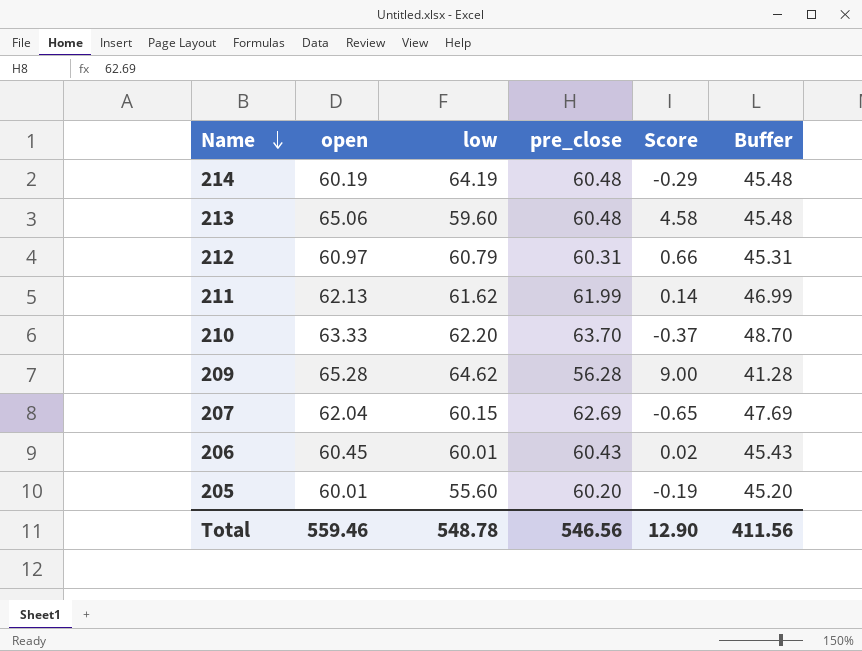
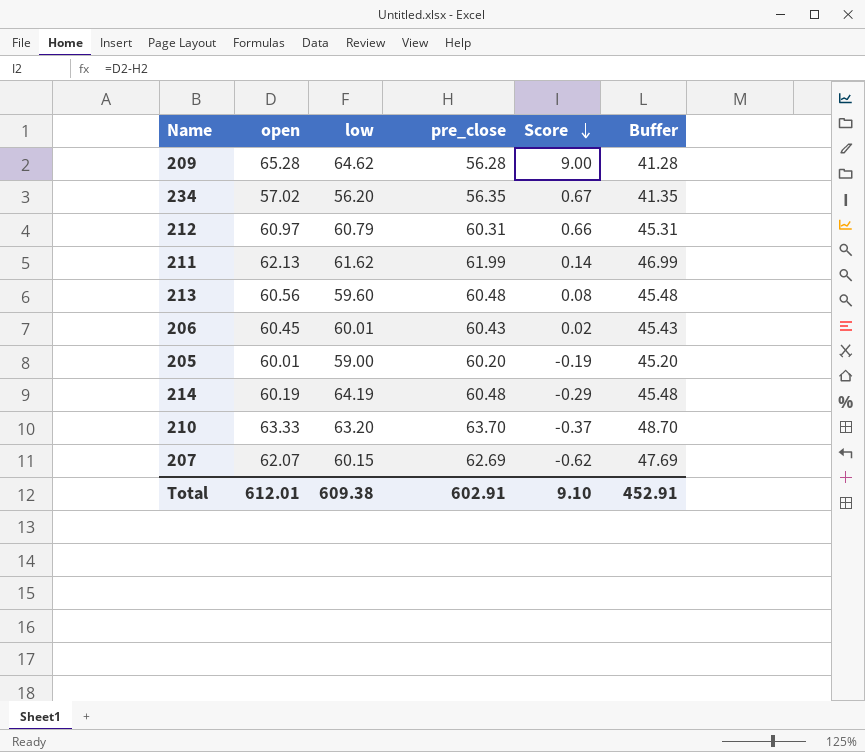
row order: Name descending -> Score descending
row 234: none -> 57.02 | 56.20 | 56.35 | 0.67 | 41.35
213 | open: 65.06 -> 60.56
213 | Score: 4.58 -> 0.08
205 | low: 55.60 -> 59.00
210 | low: 62.20 -> 63.20
207 | open: 62.04 -> 62.07
207 | Score: -0.65 -> -0.62
Total | open: 559.46 -> 612.01
Total | low: 548.78 -> 609.38
Total | pre_close: 546.56 -> 602.91
Total | Score: 12.90 -> 9.10
Total | Buffer: 411.56 -> 452.91

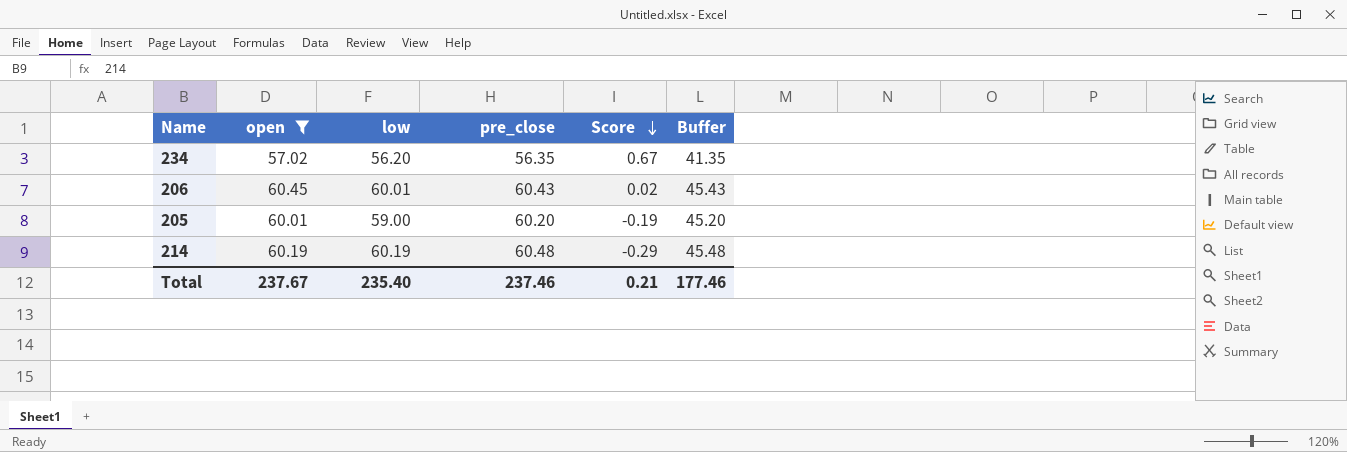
filter: none -> open <= 60.45
214 | low: 64.19 -> 60.19
Total | open: 612.01 -> 237.67
Total | low: 609.38 -> 235.40
Total | pre_close: 602.91 -> 237.46
Total | Score: 9.10 -> 0.21
Total | Buffer: 452.91 -> 177.46

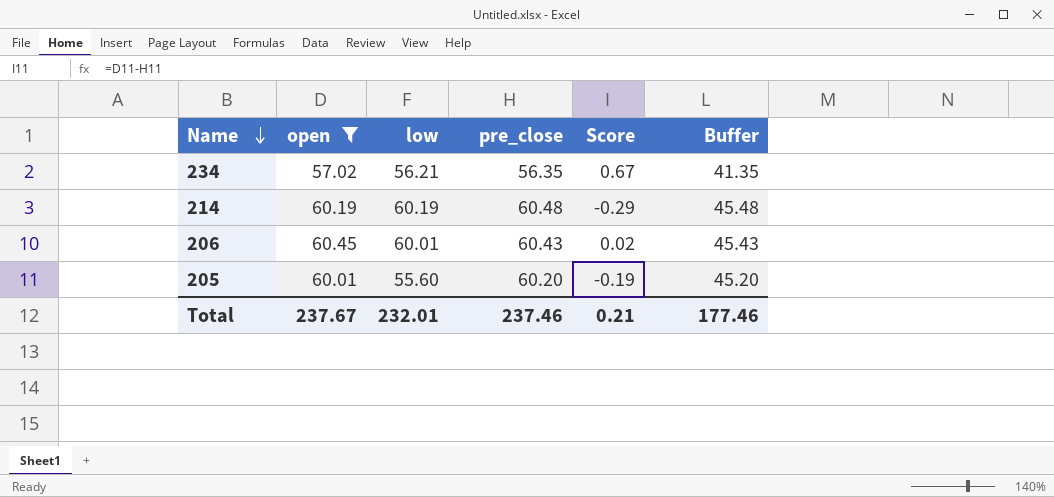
row order: Score descending -> Name descending
234 | low: 56.20 -> 56.21
205 | low: 59.00 -> 55.60
Total | low: 235.40 -> 232.01

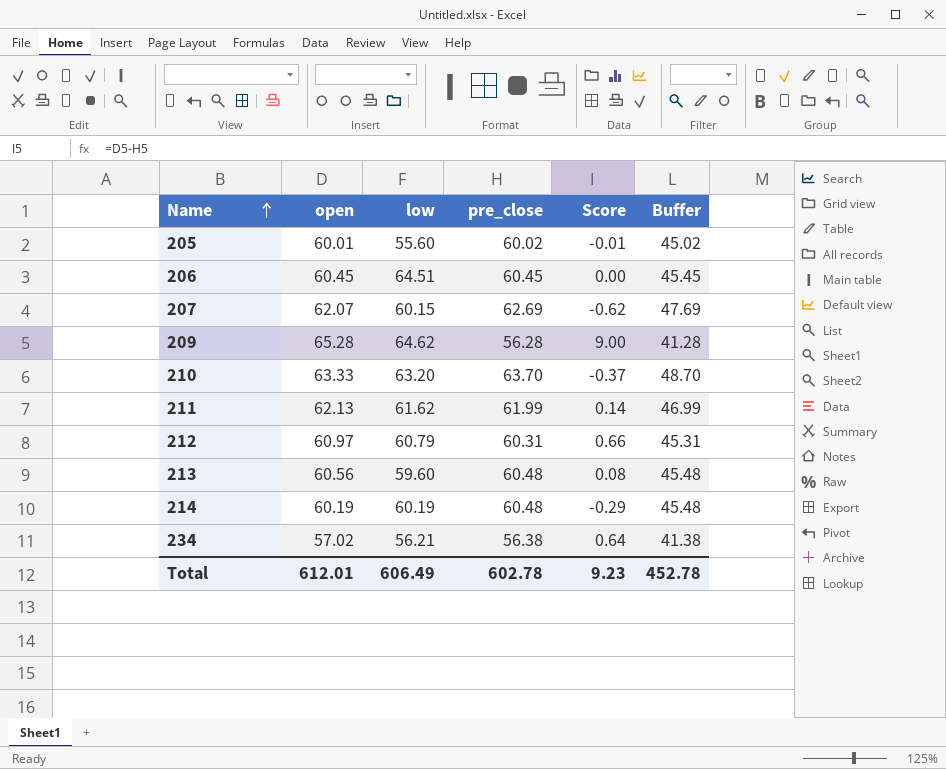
filter: open <= 60.45 -> none
row order: Name descending -> Name ascending
205 | pre_close: 60.20 -> 60.02
205 | Score: -0.19 -> -0.01
205 | Buffer: 45.20 -> 45.02
206 | low: 60.01 -> 64.51
206 | pre_close: 60.43 -> 60.45
206 | Score: 0.02 -> 0.00
206 | Buffer: 45.43 -> 45.45
234 | pre_close: 56.35 -> 56.38
234 | Score: 0.67 -> 0.64
234 | Buffer: 41.35 -> 41.38
Total | open: 237.67 -> 612.01
Total | low: 232.01 -> 606.49
Total | pre_close: 237.46 -> 602.78
Total | Score: 0.21 -> 9.23
Total | Buffer: 177.46 -> 452.78

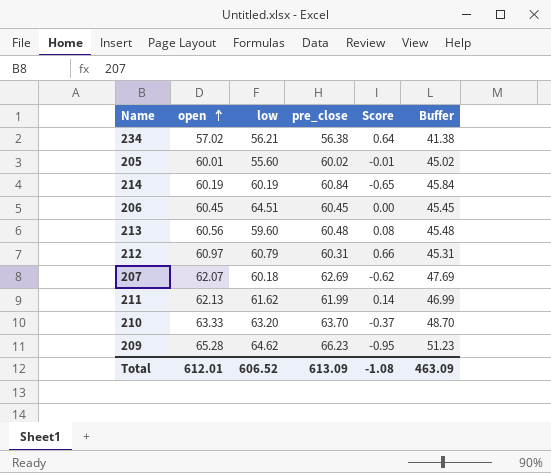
row order: Name ascending -> open ascending
214 | pre_close: 60.48 -> 60.84
214 | Score: -0.29 -> -0.65
214 | Buffer: 45.48 -> 45.84
207 | low: 60.15 -> 60.18
209 | pre_close: 56.28 -> 66.23
209 | Score: 9.00 -> -0.95
209 | Buffer: 41.28 -> 51.23
Total | low: 606.49 -> 606.52
Total | pre_close: 602.78 -> 613.09
Total | Score: 9.23 -> -1.08
Total | Buffer: 452.78 -> 463.09

